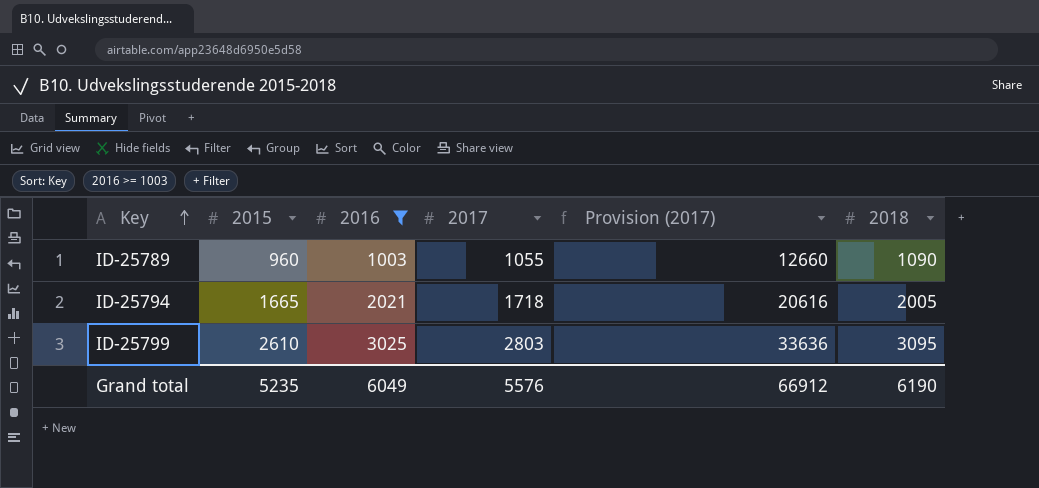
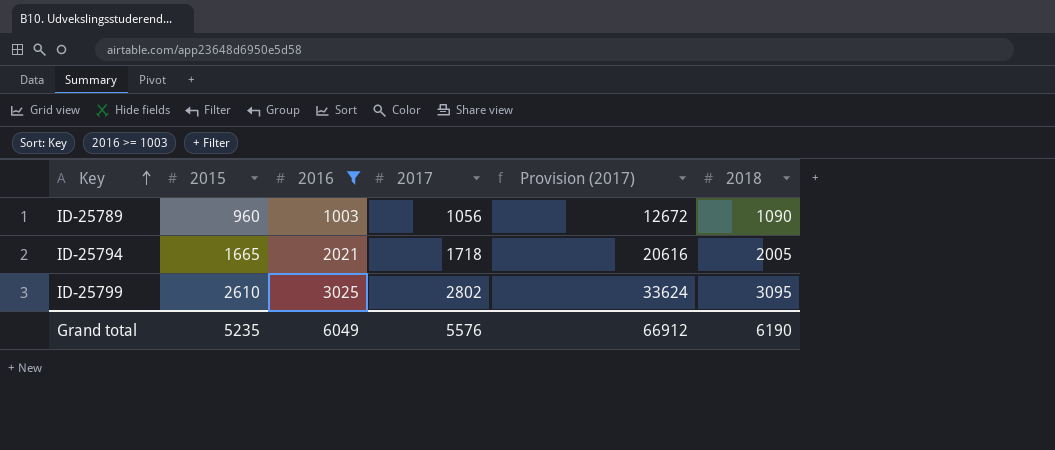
ID-25789 | 2017: 1055 -> 1056
ID-25789 | Provision (2017): 12660 -> 12672
ID-25799 | 2017: 2803 -> 2802
ID-25799 | Provision (2017): 33636 -> 33624

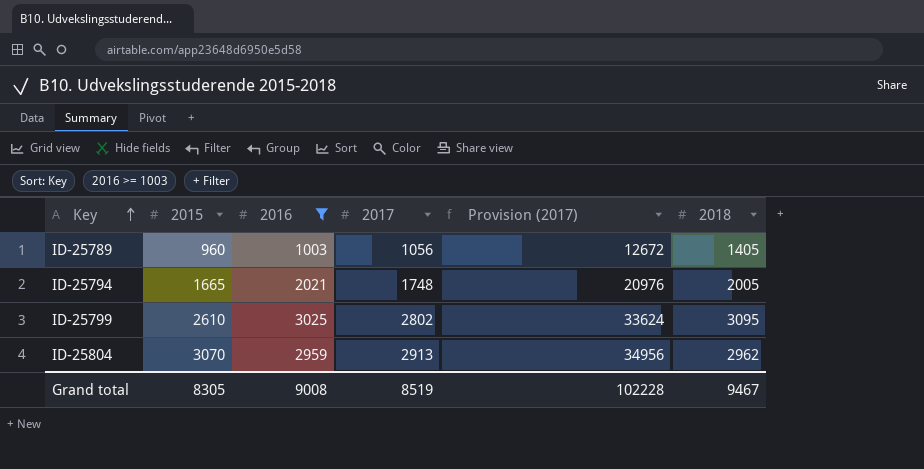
ID-25789 | 2018: 1090 -> 1405
ID-25794 | 2017: 1718 -> 1748
ID-25794 | Provision (2017): 20616 -> 20976
row ID-25804: none -> 3070 | 2959 | 2913 | 34956 | 2962
Grand total | 2015: 5235 -> 8305
Grand total | 2016: 6049 -> 9008
Grand total | 2017: 5576 -> 8519
Grand total | Provision (2017): 66912 -> 102228
Grand total | 2018: 6190 -> 9467

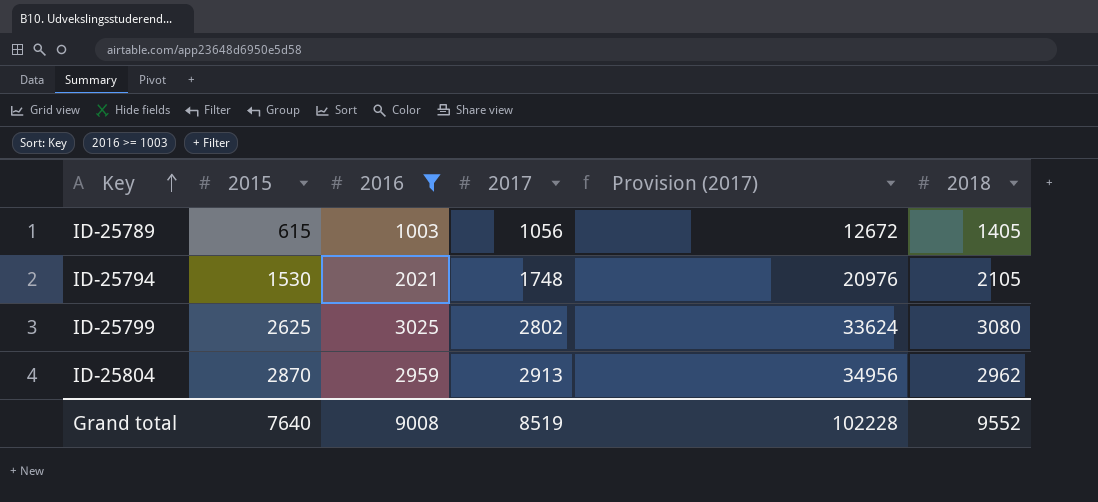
ID-25789 | 2015: 960 -> 615
ID-25794 | 2015: 1665 -> 1530
ID-25794 | 2018: 2005 -> 2105
ID-25799 | 2015: 2610 -> 2625
ID-25799 | 2018: 3095 -> 3080
ID-25804 | 2015: 3070 -> 2870
Grand total | 2015: 8305 -> 7640
Grand total | 2018: 9467 -> 9552

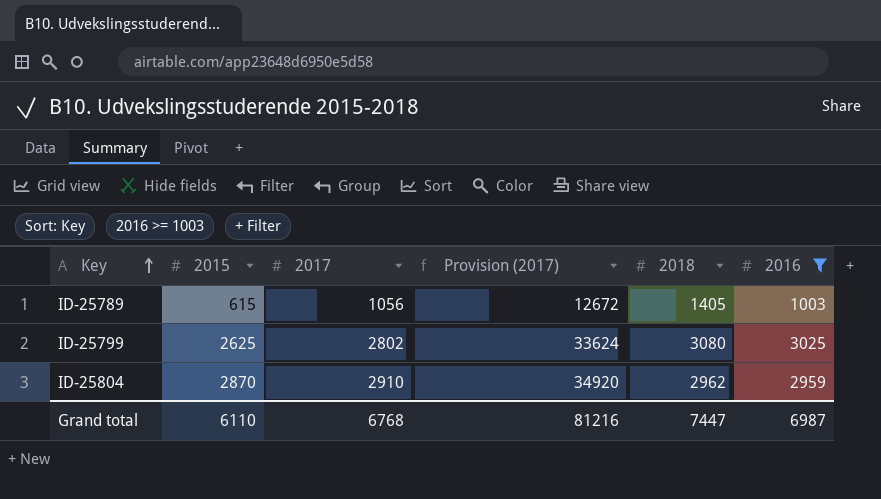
column 2016 | position: 3 -> 6
row ID-25794: 1530 | 2021 | 1748 | 20976 | 2105 -> none
ID-25804 | 2017: 2913 -> 2910
ID-25804 | Provision (2017): 34956 -> 34920
Grand total | 2015: 7640 -> 6110
Grand total | 2017: 8519 -> 6768
Grand total | Provision (2017): 102228 -> 81216
Grand total | 2018: 9552 -> 7447
Grand total | 2016: 9008 -> 6987

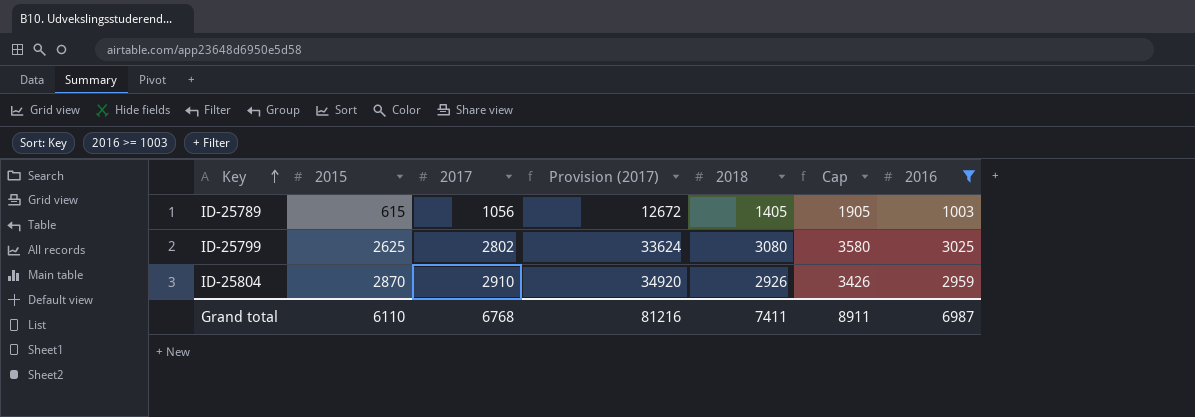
column Cap | formula: none -> [2018] + 500
ID-25804 | 2018: 2962 -> 2926
Grand total | 2018: 7447 -> 7411

